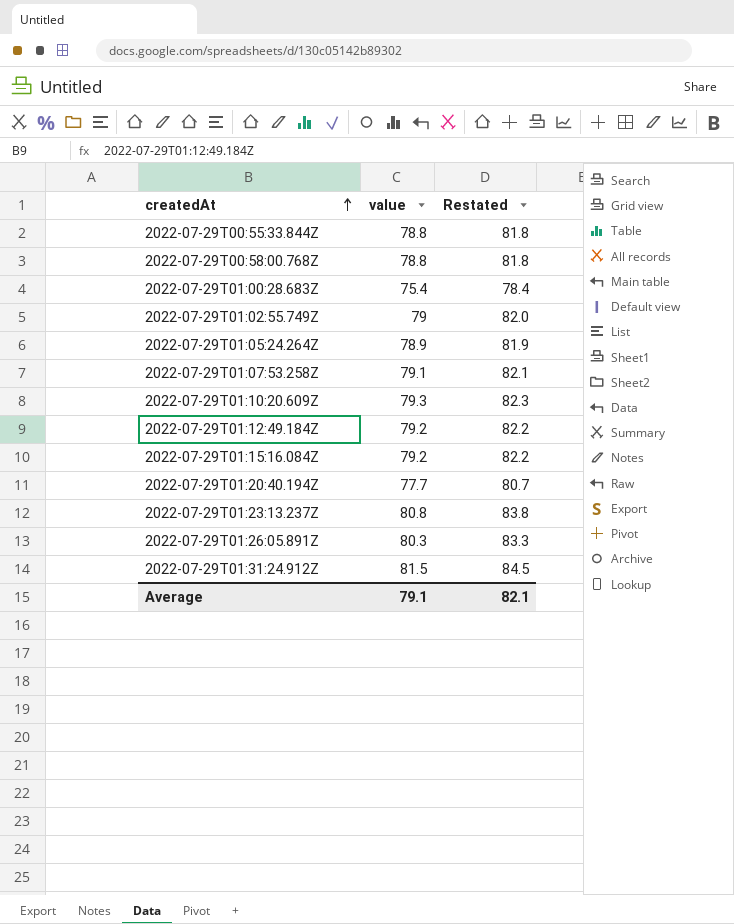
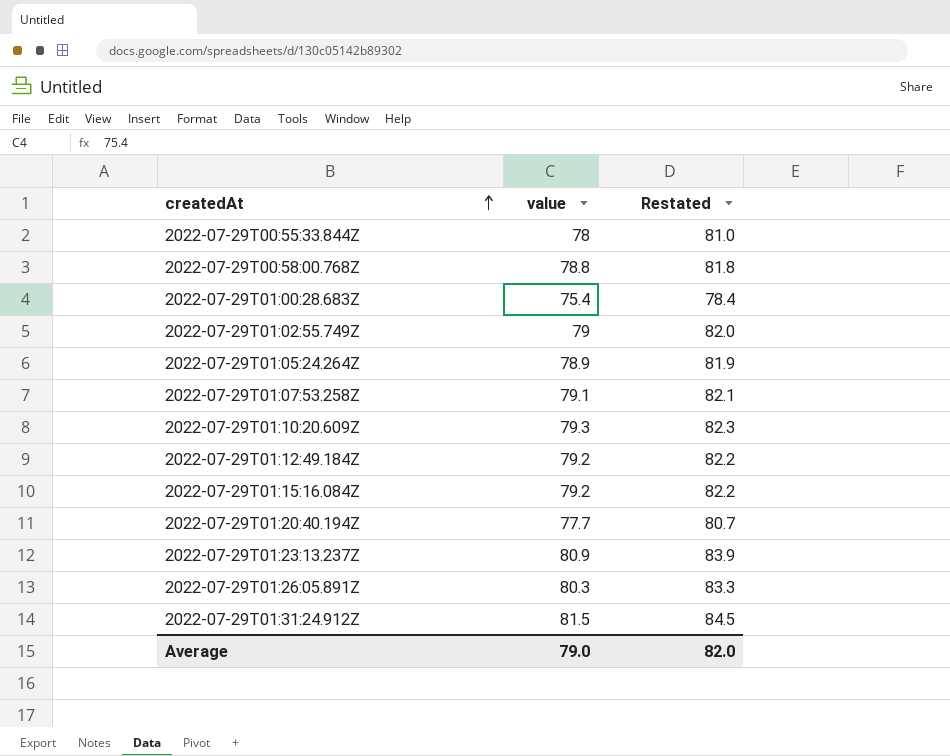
2022-07-29T00:55:33.844Z | value: 78.8 -> 78
2022-07-29T00:55:33.844Z | Restated: 81.8 -> 81.0
2022-07-29T01:23:13.237Z | value: 80.8 -> 80.9
2022-07-29T01:23:13.237Z | Restated: 83.8 -> 83.9
Average | value: 79.1 -> 79.0
Average | Restated: 82.1 -> 82.0

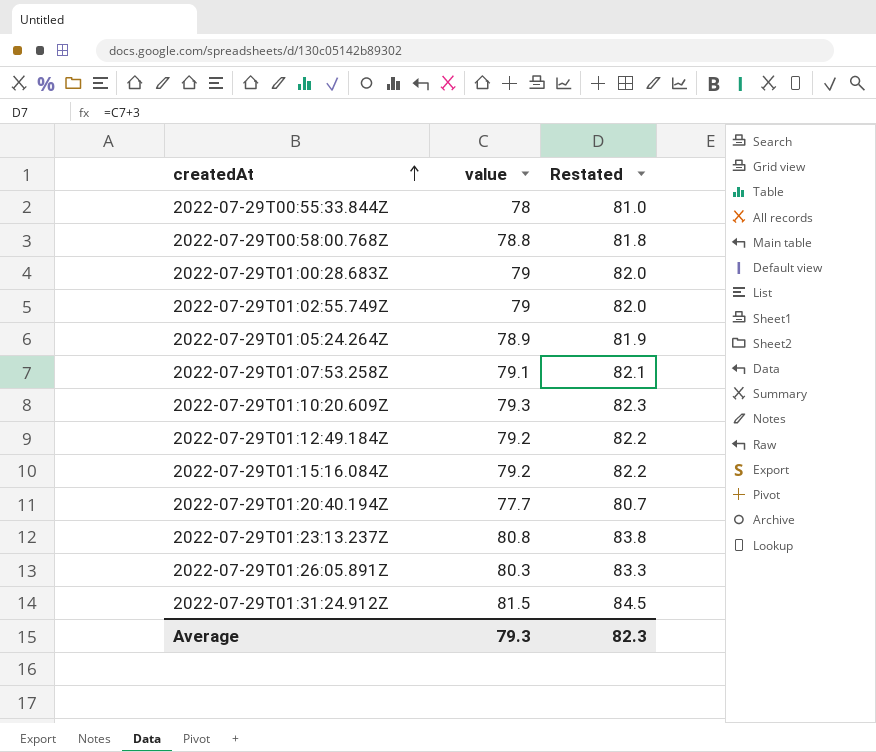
2022-07-29T01:00:28.683Z | value: 75.4 -> 79
2022-07-29T01:00:28.683Z | Restated: 78.4 -> 82.0
2022-07-29T01:23:13.237Z | value: 80.9 -> 80.8
2022-07-29T01:23:13.237Z | Restated: 83.9 -> 83.8
Average | value: 79.0 -> 79.3
Average | Restated: 82.0 -> 82.3

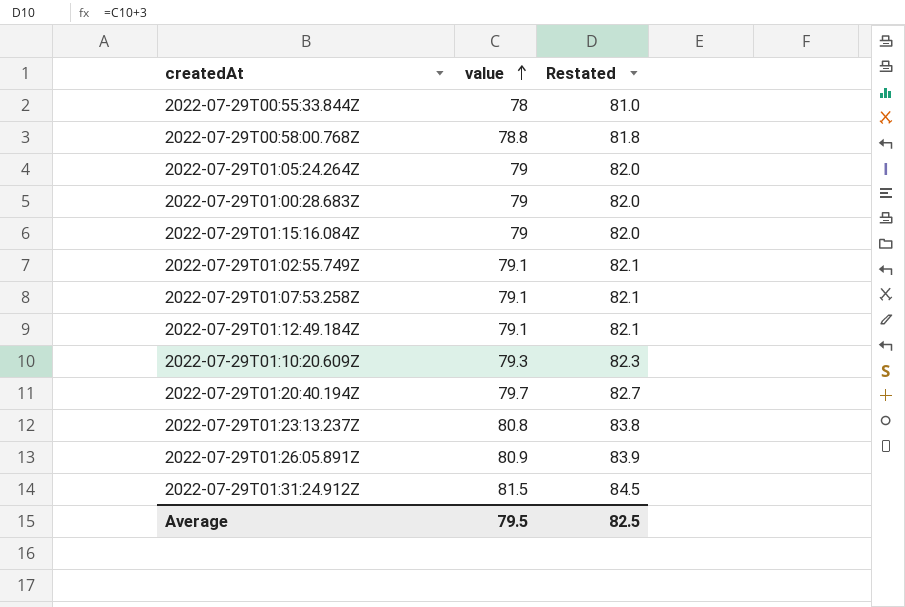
row order: createdAt ascending -> value ascending
2022-07-29T01:05:24.264Z | value: 78.9 -> 79
2022-07-29T01:05:24.264Z | Restated: 81.9 -> 82.0
2022-07-29T01:15:16.084Z | value: 79.2 -> 79
2022-07-29T01:15:16.084Z | Restated: 82.2 -> 82.0
2022-07-29T01:02:55.749Z | value: 79 -> 79.1
2022-07-29T01:02:55.749Z | Restated: 82.0 -> 82.1
2022-07-29T01:12:49.184Z | value: 79.2 -> 79.1
2022-07-29T01:12:49.184Z | Restated: 82.2 -> 82.1
2022-07-29T01:20:40.194Z | value: 77.7 -> 79.7
2022-07-29T01:20:40.194Z | Restated: 80.7 -> 82.7
2022-07-29T01:26:05.891Z | value: 80.3 -> 80.9
2022-07-29T01:26:05.891Z | Restated: 83.3 -> 83.9
Average | value: 79.3 -> 79.5
Average | Restated: 82.3 -> 82.5

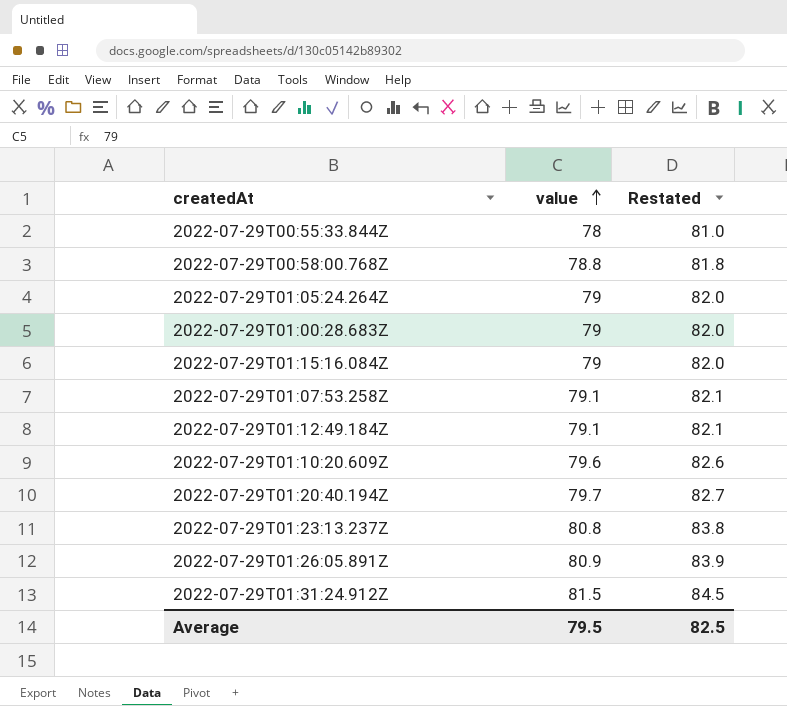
row 2022-07-29T01:02:55.749Z: 79.1 | 82.1 -> none
2022-07-29T01:10:20.609Z | value: 79.3 -> 79.6
2022-07-29T01:10:20.609Z | Restated: 82.3 -> 82.6

